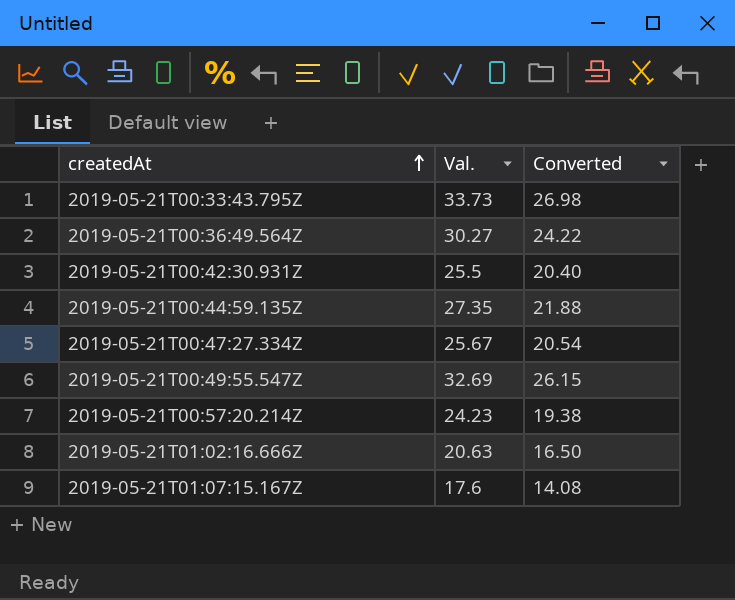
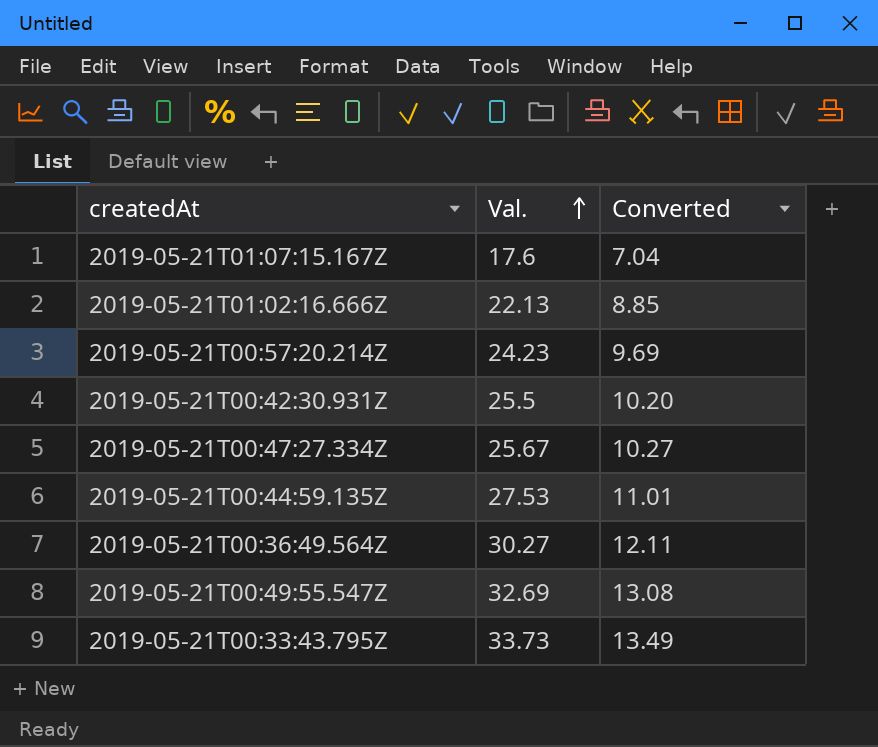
row order: createdAt ascending -> Val. ascending
column Converted | formula: [Val.] * 0.8 -> [Val.] * 0.4
2019-05-21T01:02:16.666Z | Val.: 20.63 -> 22.13
2019-05-21T00:44:59.135Z | Val.: 27.35 -> 27.53

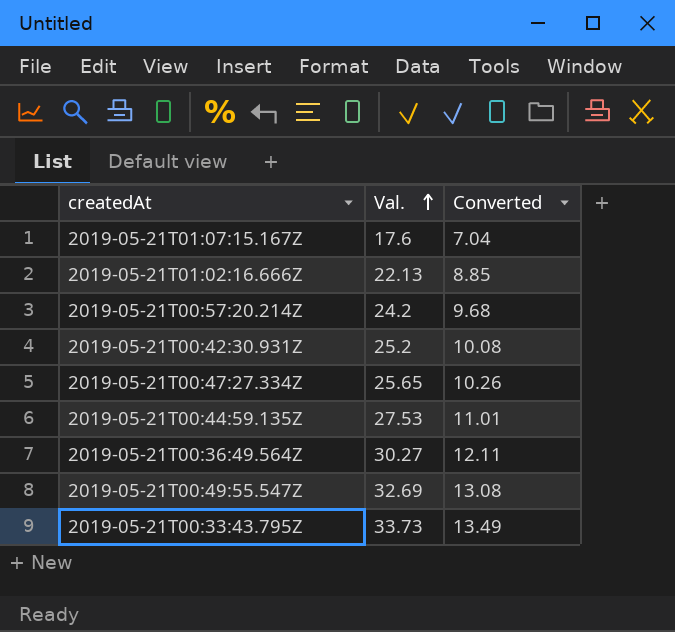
2019-05-21T00:57:20.214Z | Val.: 24.23 -> 24.2
2019-05-21T00:57:20.214Z | Converted: 9.69 -> 9.68
2019-05-21T00:42:30.931Z | Val.: 25.5 -> 25.2
2019-05-21T00:42:30.931Z | Converted: 10.20 -> 10.08
2019-05-21T00:47:27.334Z | Val.: 25.67 -> 25.65
2019-05-21T00:47:27.334Z | Converted: 10.27 -> 10.26

